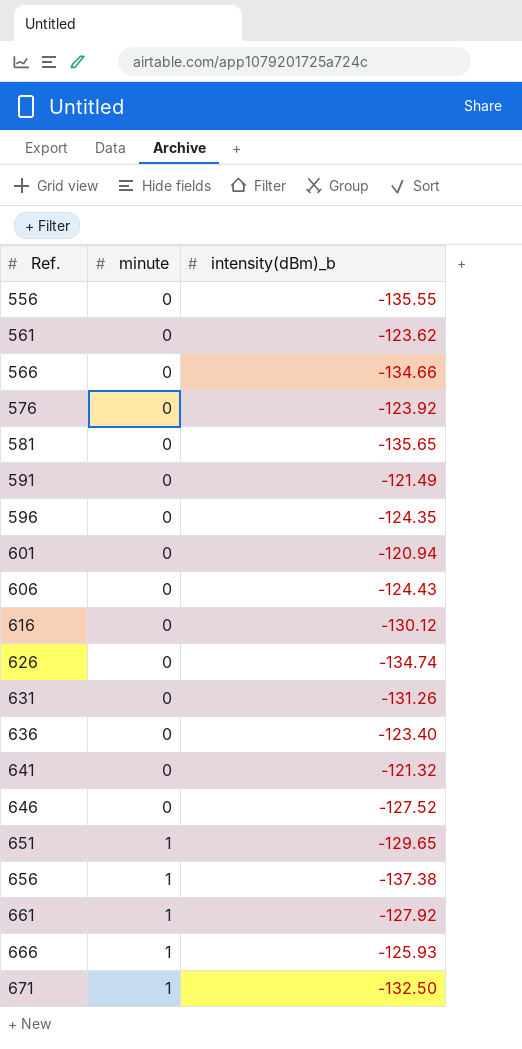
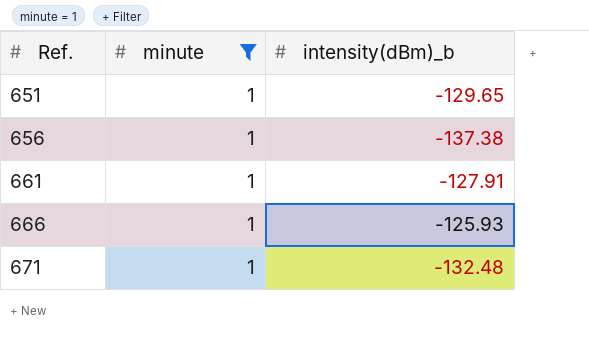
filter: none -> minute = 1
661 | intensity(dBm)_b: -127.92 -> -127.91
671 | intensity(dBm)_b: -132.50 -> -132.48

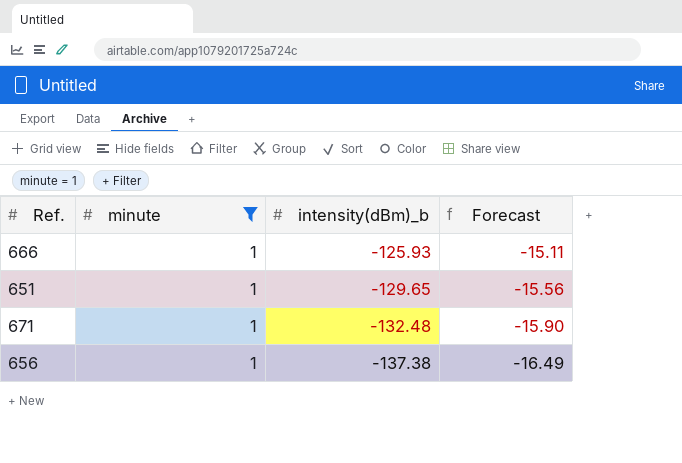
row order: Ref. ascending -> intensity(dBm)_b descending
column Forecast | formula: none -> [intensity(dBm)_b] * 0.12
row 661: 1 | -127.91 -> none

